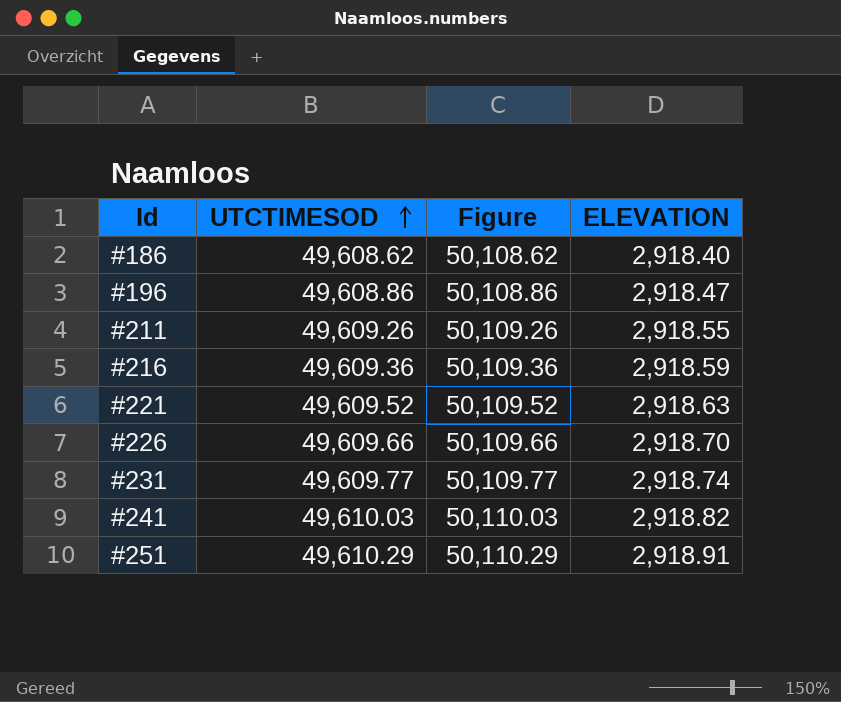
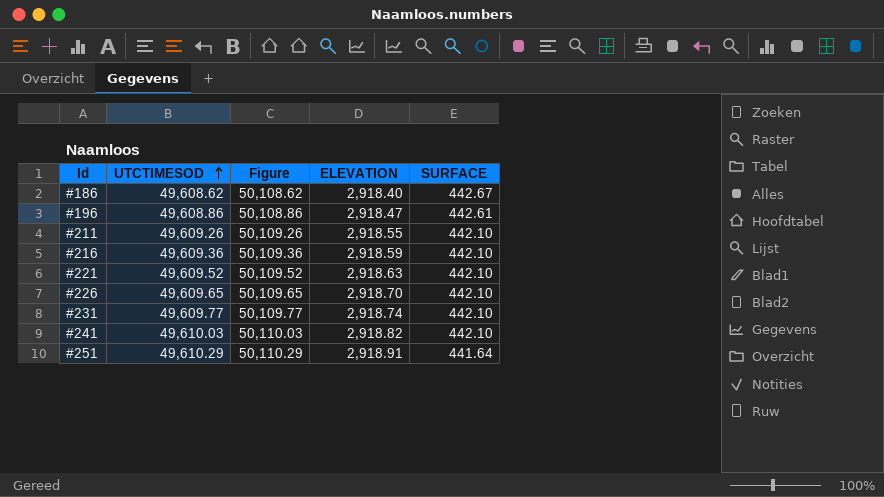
column SURFACE | position: none -> 5
#226 | UTCTIMESOD: 49,609.66 -> 49,609.65
#226 | Figure: 50,109.66 -> 50,109.65

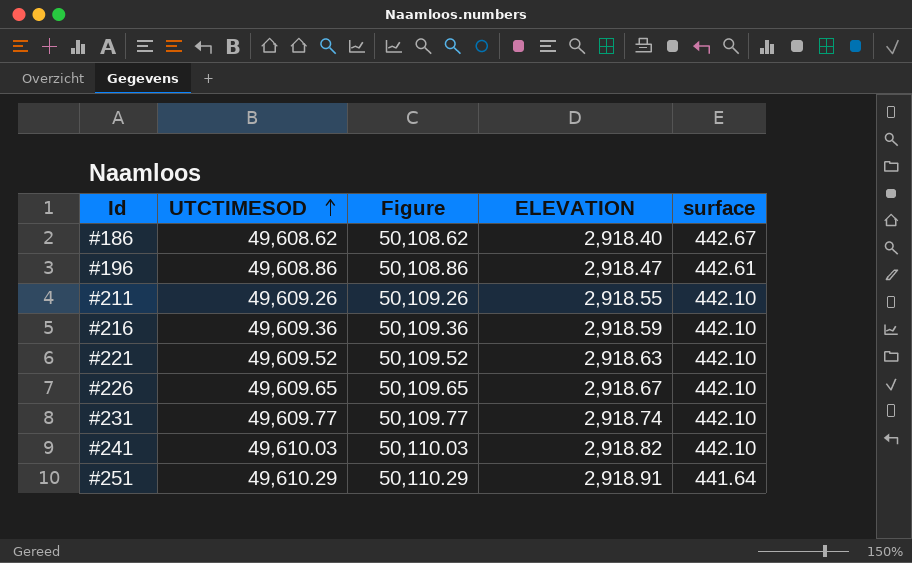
column name: SURFACE -> surface
#226 | ELEVATION: 2,918.70 -> 2,918.67

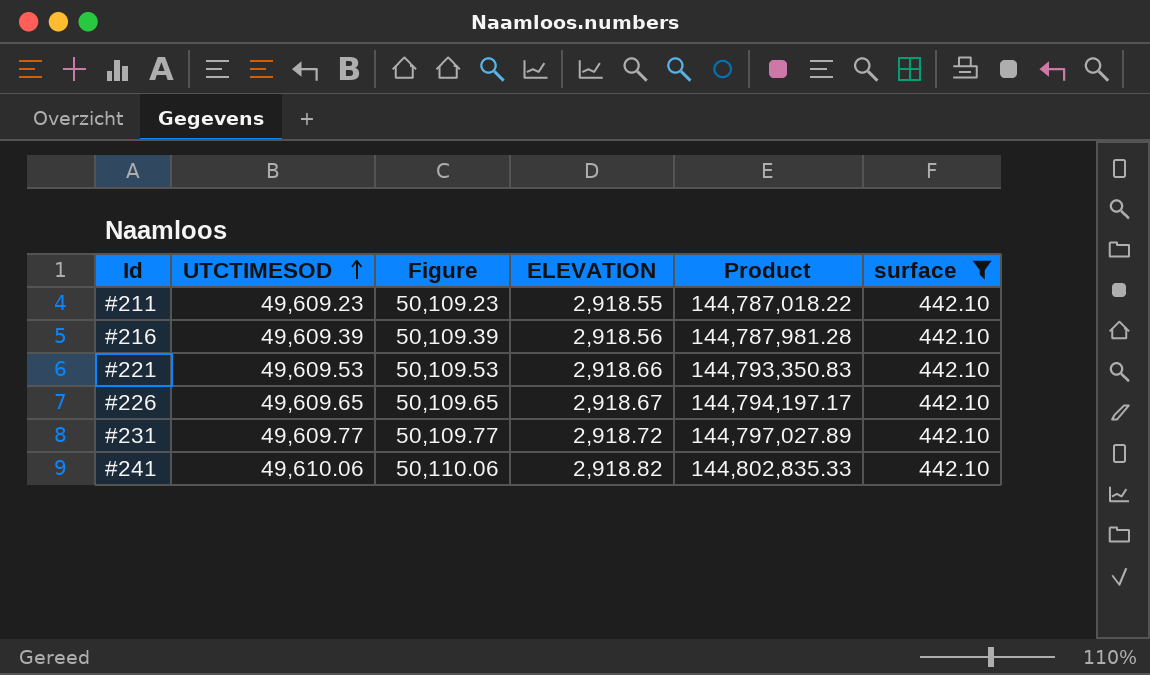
filter: none -> surface = 442.10
column Product | formula: none -> [UTCTIMESOD] * [ELEVATION]
#211 | UTCTIMESOD: 49,609.26 -> 49,609.23
#211 | Figure: 50,109.26 -> 50,109.23
#216 | UTCTIMESOD: 49,609.36 -> 49,609.39
#216 | Figure: 50,109.36 -> 50,109.39
#216 | ELEVATION: 2,918.59 -> 2,918.56
#221 | UTCTIMESOD: 49,609.52 -> 49,609.53
#221 | Figure: 50,109.52 -> 50,109.53
#221 | ELEVATION: 2,918.63 -> 2,918.66
#231 | ELEVATION: 2,918.74 -> 2,918.72
#241 | UTCTIMESOD: 49,610.03 -> 49,610.06
#241 | Figure: 50,110.03 -> 50,110.06

